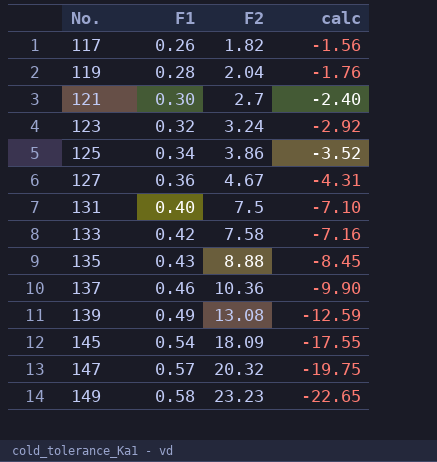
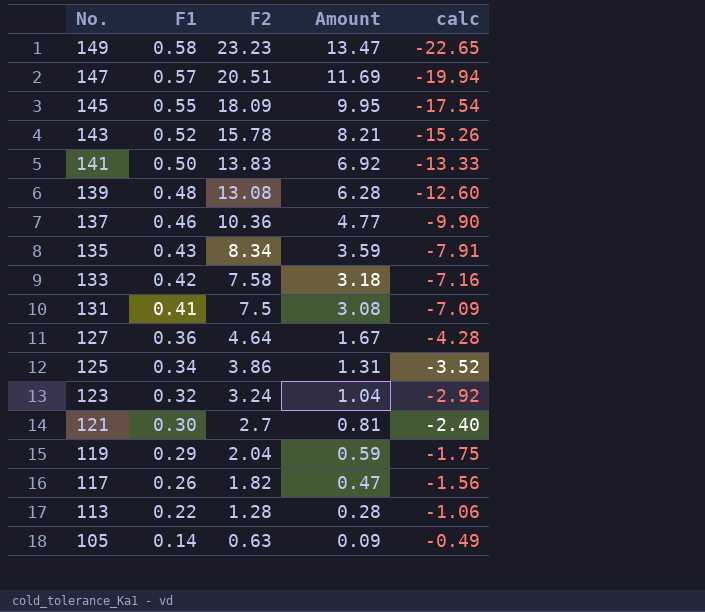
row order: No. ascending -> No. descending
column Amount | formula: none -> [F1] * [F2]
147 | F2: 20.32 -> 20.51
147 | calc: -19.75 -> -19.94
145 | F1: 0.54 -> 0.55
145 | calc: -17.55 -> -17.54
row 143: none -> 0.52 | 15.78 | 8.21 | -15.26
row 141: none -> 0.50 | 13.83 | 6.92 | -13.33
139 | F1: 0.49 -> 0.48
139 | calc: -12.59 -> -12.60
135 | F2: 8.88 -> 8.34
135 | calc: -8.45 -> -7.91
131 | F1: 0.40 -> 0.41
131 | calc: -7.10 -> -7.09
127 | F2: 4.67 -> 4.64
127 | calc: -4.31 -> -4.28
119 | F1: 0.28 -> 0.29
119 | calc: -1.76 -> -1.75
row 113: none -> 0.22 | 1.28 | 0.28 | -1.06
row 105: none -> 0.14 | 0.63 | 0.09 | -0.49

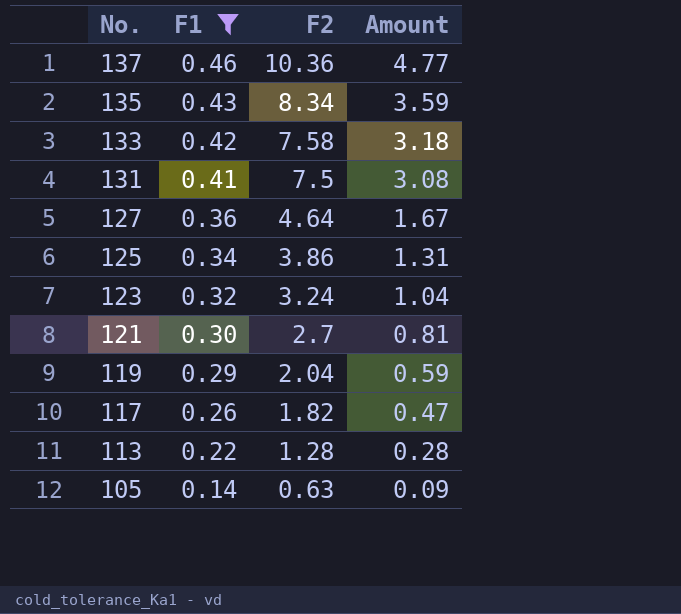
filter: none -> F1 <= 0.46
column calc | formula: [F1] - [F2] -> none

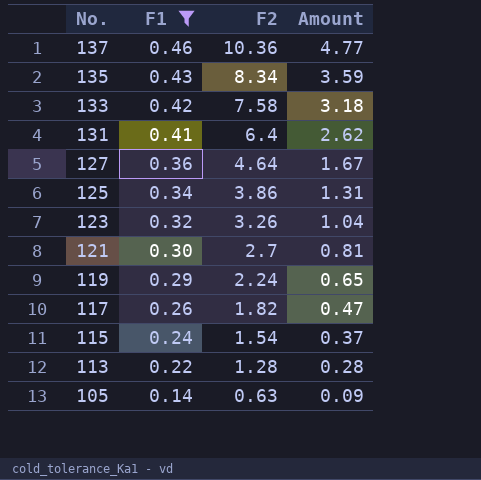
131 | F2: 7.5 -> 6.4
131 | Amount: 3.08 -> 2.62
123 | F2: 3.24 -> 3.26
119 | F2: 2.04 -> 2.24
119 | Amount: 0.59 -> 0.65
row 115: none -> 0.24 | 1.54 | 0.37

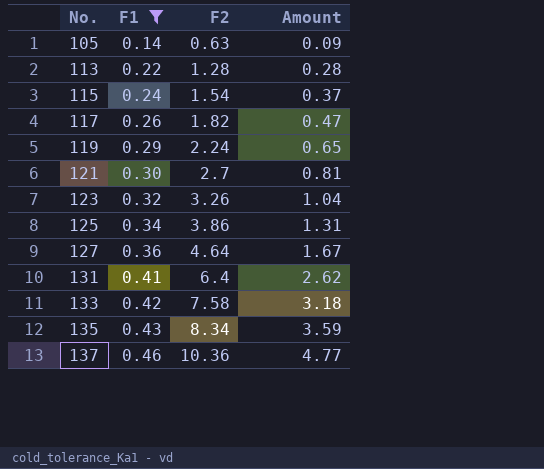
row order: No. descending -> No. ascending

